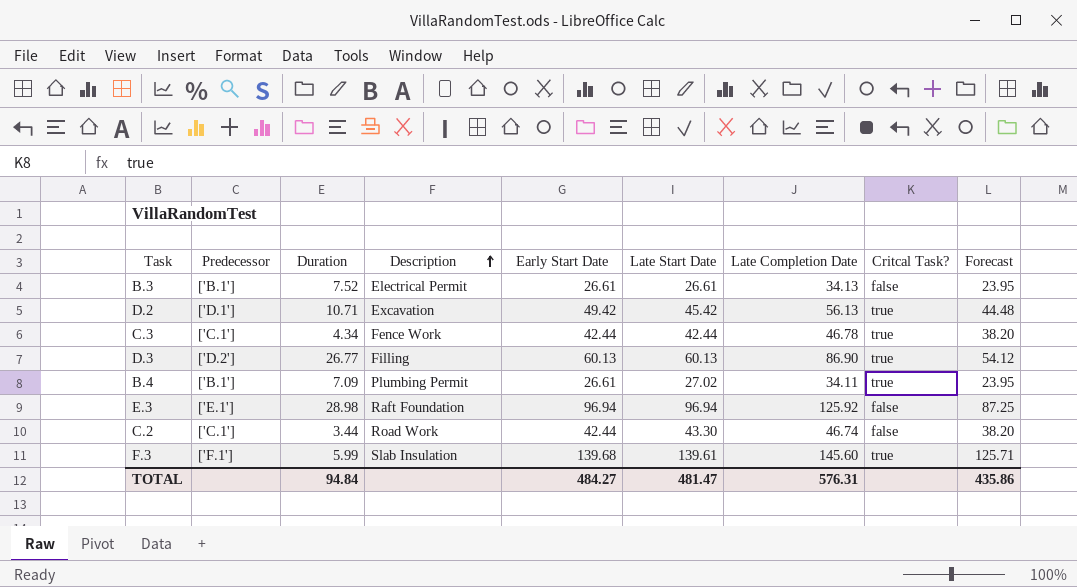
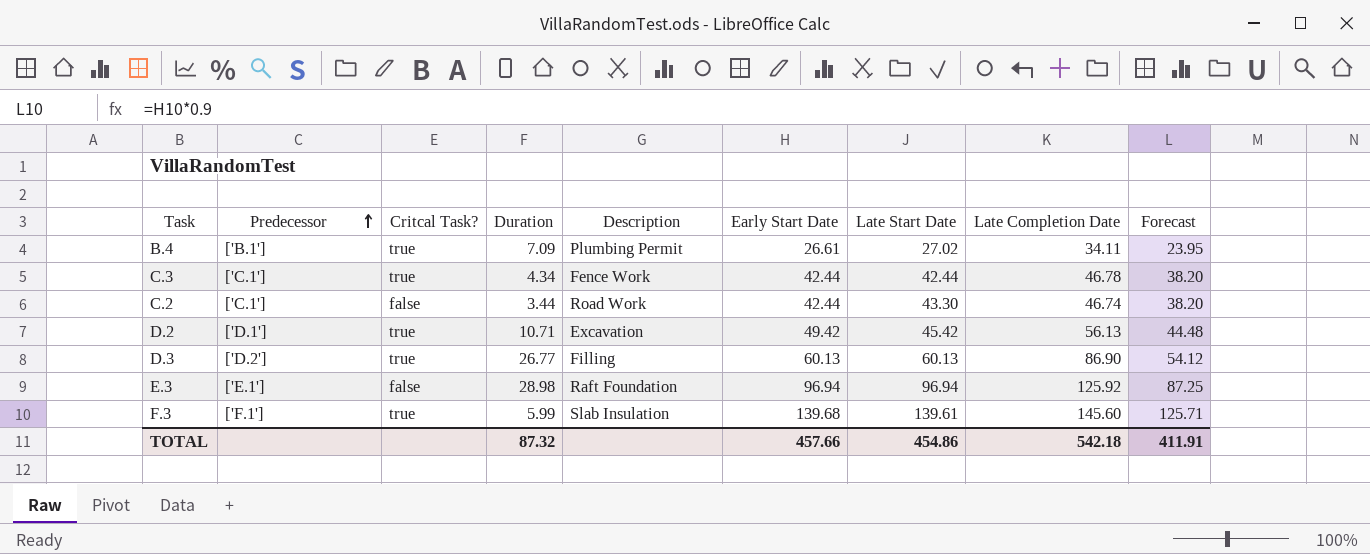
row order: Description ascending -> Predecessor ascending
column Critcal Task? | position: 8 -> 3
row B.3: ['B.1'] | 7.52 | Electrical Permit | 26.61 | 26.61 | 34.13 | false | 23.95 -> none
TOTAL | Duration: 94.84 -> 87.32
TOTAL | Early Start Date: 484.27 -> 457.66
TOTAL | Late Start Date: 481.47 -> 454.86
TOTAL | Late Completion Date: 576.31 -> 542.18
TOTAL | Forecast: 435.86 -> 411.91

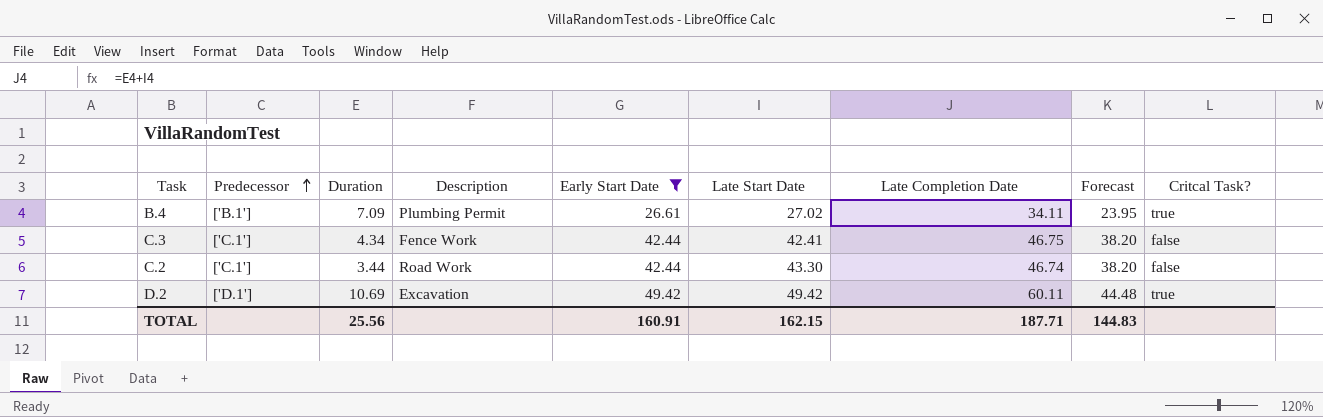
filter: none -> Early Start Date <= 49.42
column Critcal Task? | position: 3 -> 9
C.3 | Late Start Date: 42.44 -> 42.41
C.3 | Late Completion Date: 46.78 -> 46.75
C.3 | Critcal Task?: true -> false
D.2 | Duration: 10.71 -> 10.69
D.2 | Late Start Date: 45.42 -> 49.42
D.2 | Late Completion Date: 56.13 -> 60.11
TOTAL | Duration: 87.32 -> 25.56
TOTAL | Early Start Date: 457.66 -> 160.91
TOTAL | Late Start Date: 454.86 -> 162.15
TOTAL | Late Completion Date: 542.18 -> 187.71
TOTAL | Forecast: 411.91 -> 144.83

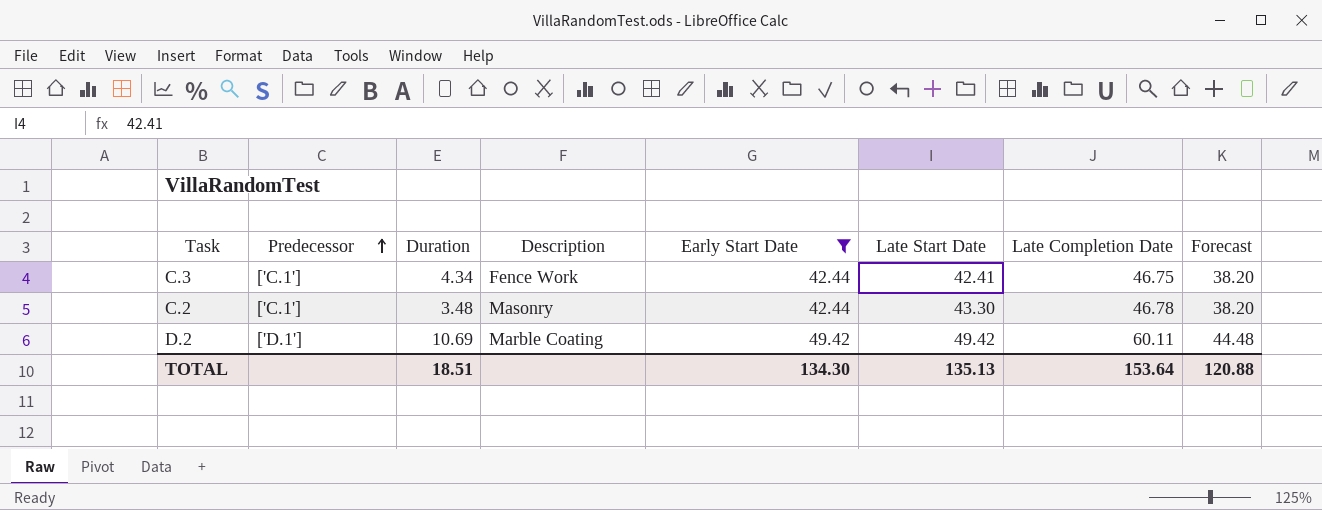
column Critcal Task? | position: 9 -> none
row B.4: ['B.1'] | 7.09 | Plumbing Permit | 26.61 | 27.02 | 34.11 | 23.95 | true -> none
C.2 | Duration: 3.44 -> 3.48
C.2 | Description: Road Work -> Masonry
C.2 | Late Completion Date: 46.74 -> 46.78
D.2 | Description: Excavation -> Marble Coating
TOTAL | Duration: 25.56 -> 18.51
TOTAL | Early Start Date: 160.91 -> 134.30
TOTAL | Late Start Date: 162.15 -> 135.13
TOTAL | Late Completion Date: 187.71 -> 153.64
TOTAL | Forecast: 144.83 -> 120.88

